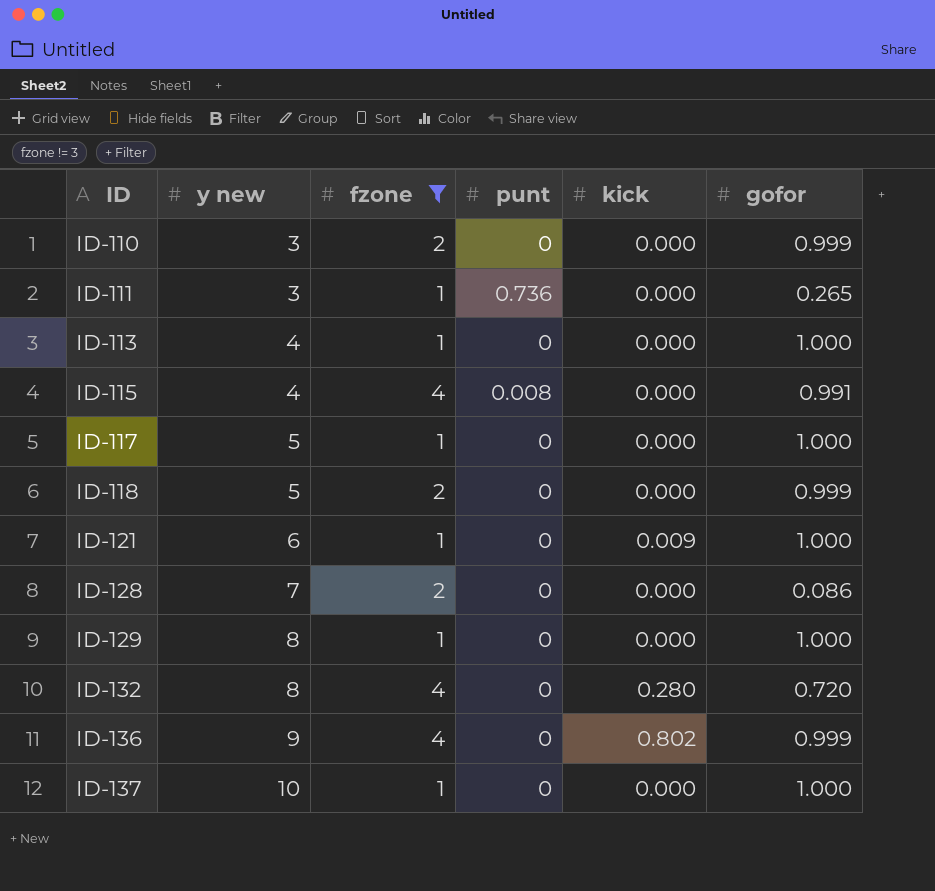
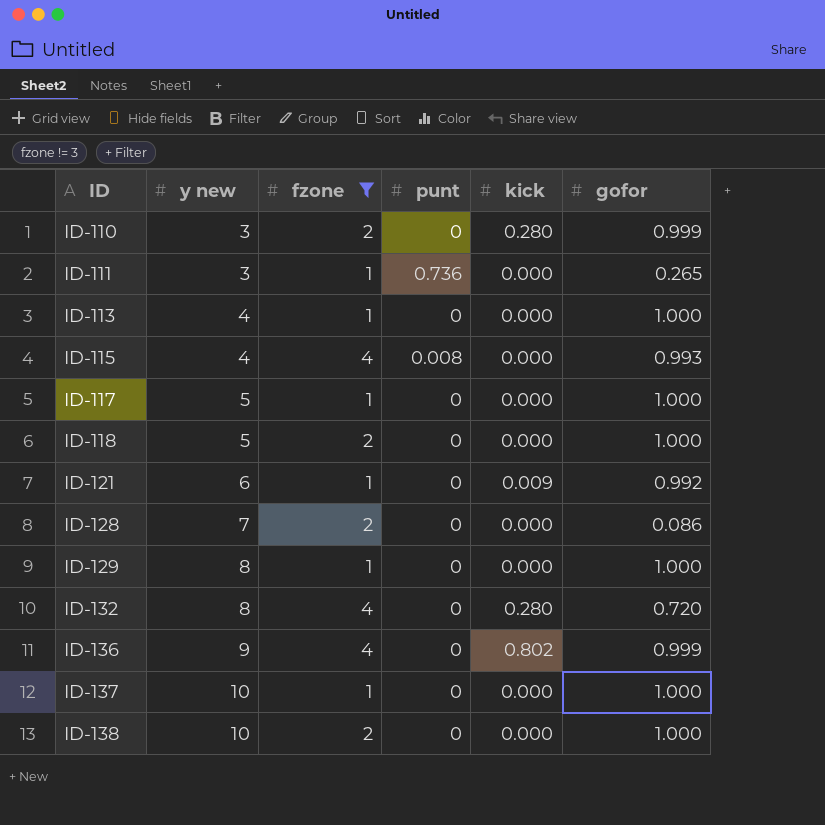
ID-110 | kick: 0.000 -> 0.280
ID-115 | gofor: 0.991 -> 0.993
ID-118 | gofor: 0.999 -> 1.000
ID-121 | gofor: 1.000 -> 0.992
row ID-138: none -> 10 | 2 | 0 | 0.000 | 1.000

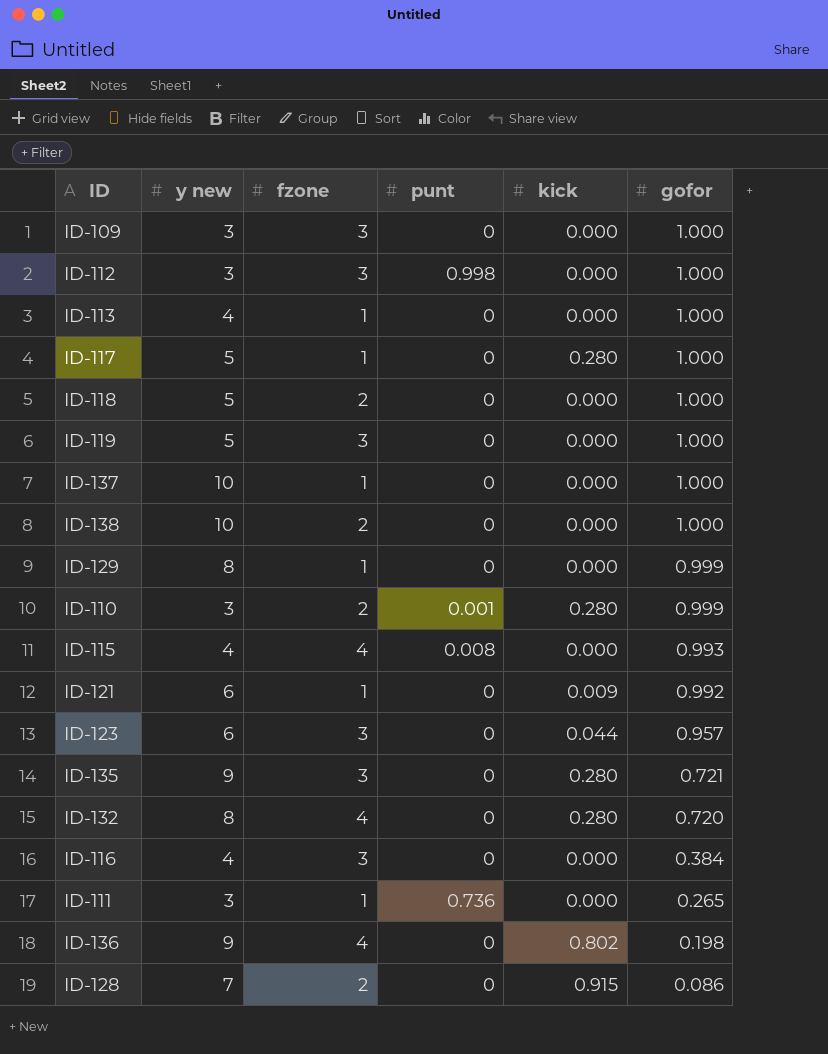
filter: fzone != 3 -> none
row order: ID ascending -> gofor descending
ID-117 | kick: 0.000 -> 0.280
ID-129 | gofor: 1.000 -> 0.999
ID-110 | punt: 0 -> 0.001
ID-136 | gofor: 0.999 -> 0.198
ID-128 | kick: 0.000 -> 0.915

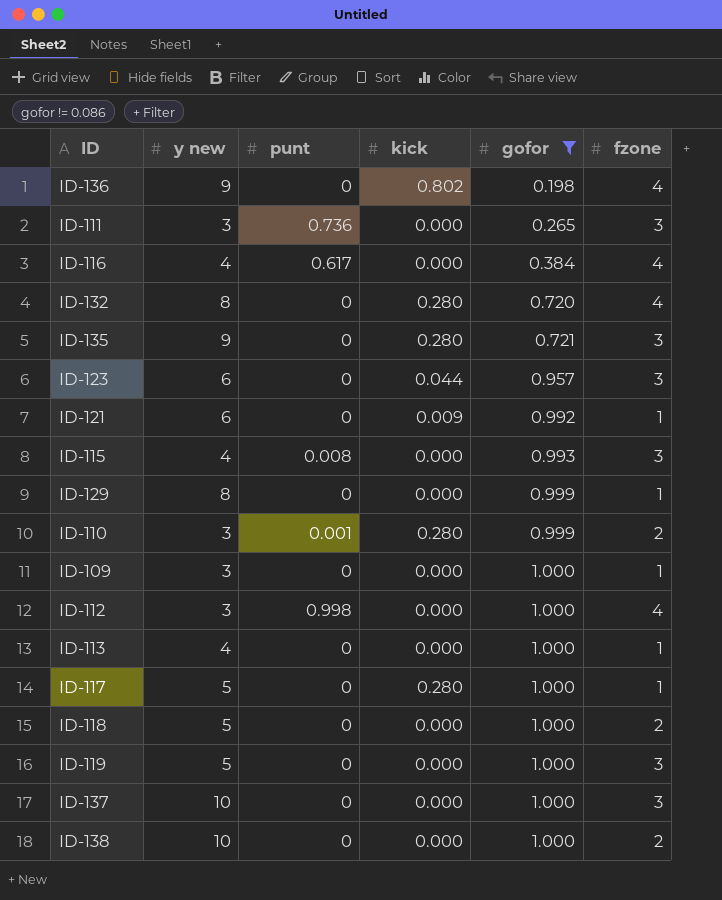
filter: none -> gofor != 0.086
row order: gofor descending -> gofor ascending
column fzone | position: 3 -> 6
ID-111 | fzone: 1 -> 3
ID-116 | punt: 0 -> 0.617
ID-116 | fzone: 3 -> 4
ID-115 | fzone: 4 -> 3
ID-109 | fzone: 3 -> 1
ID-112 | fzone: 3 -> 4
ID-137 | fzone: 1 -> 3

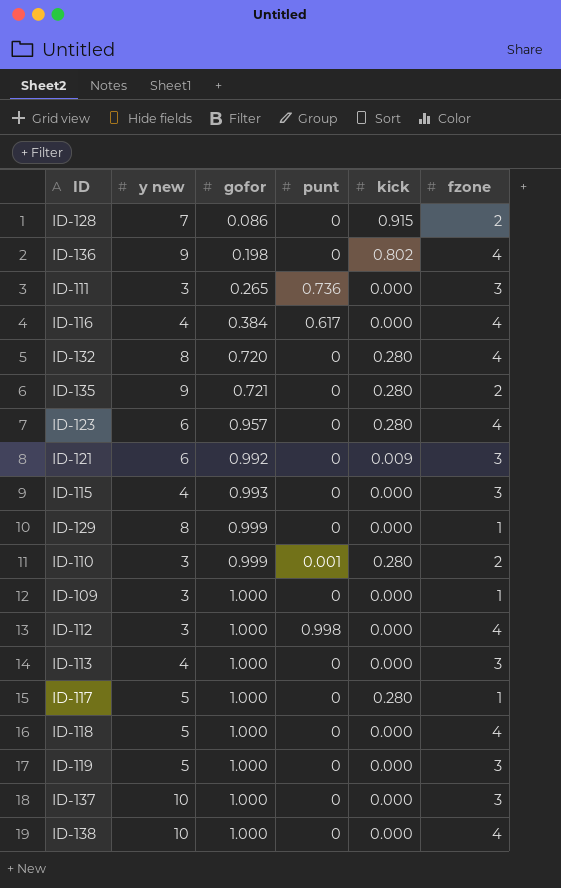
filter: gofor != 0.086 -> none
column gofor | position: 5 -> 3
ID-135 | fzone: 3 -> 2
ID-123 | kick: 0.044 -> 0.280
ID-123 | fzone: 3 -> 4
ID-121 | fzone: 1 -> 3
ID-115 | punt: 0.008 -> 0
ID-113 | fzone: 1 -> 3
ID-118 | fzone: 2 -> 4
ID-138 | fzone: 2 -> 4

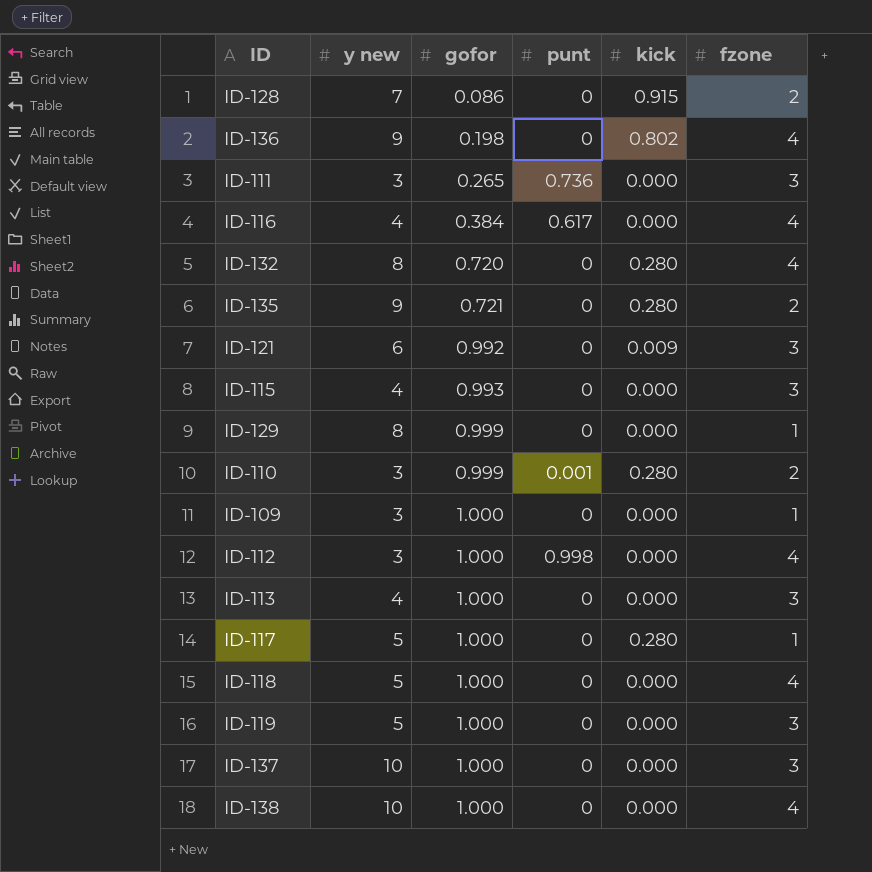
row ID-123: 6 | 0.957 | 0 | 0.280 | 4 -> none

